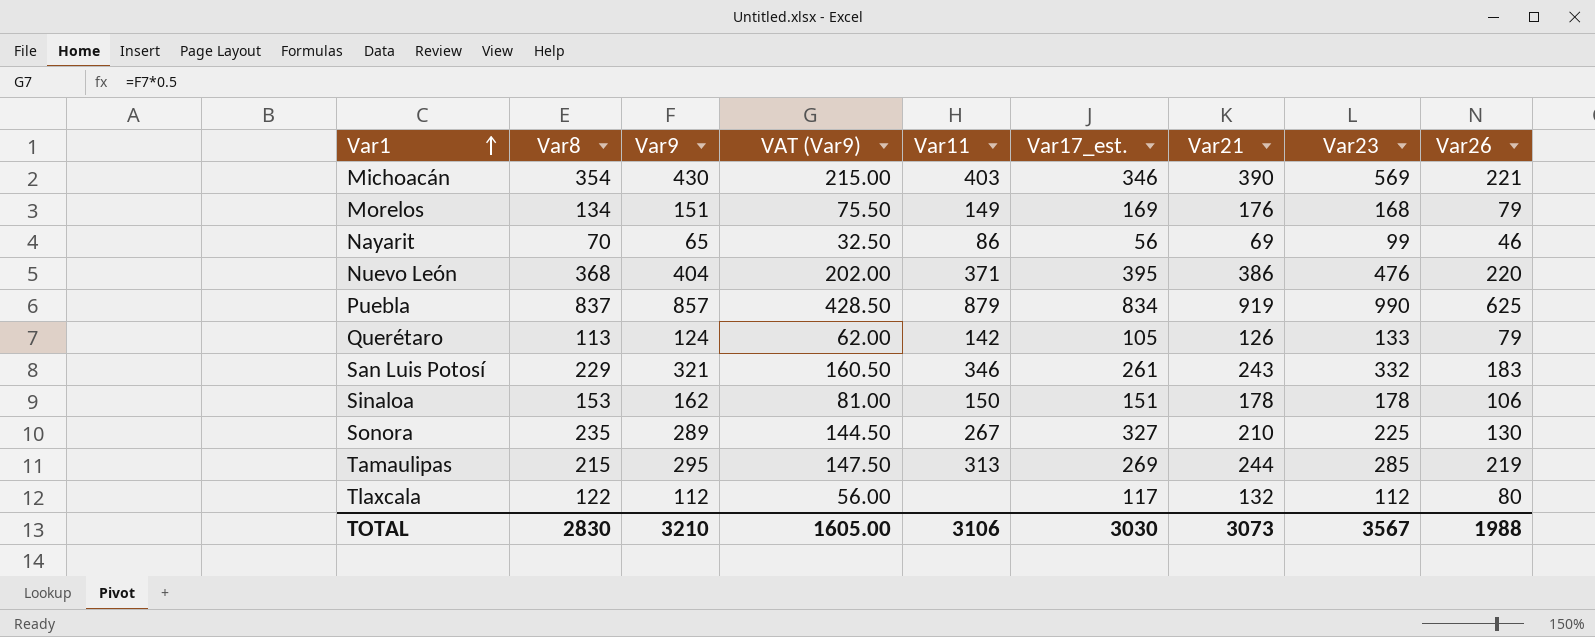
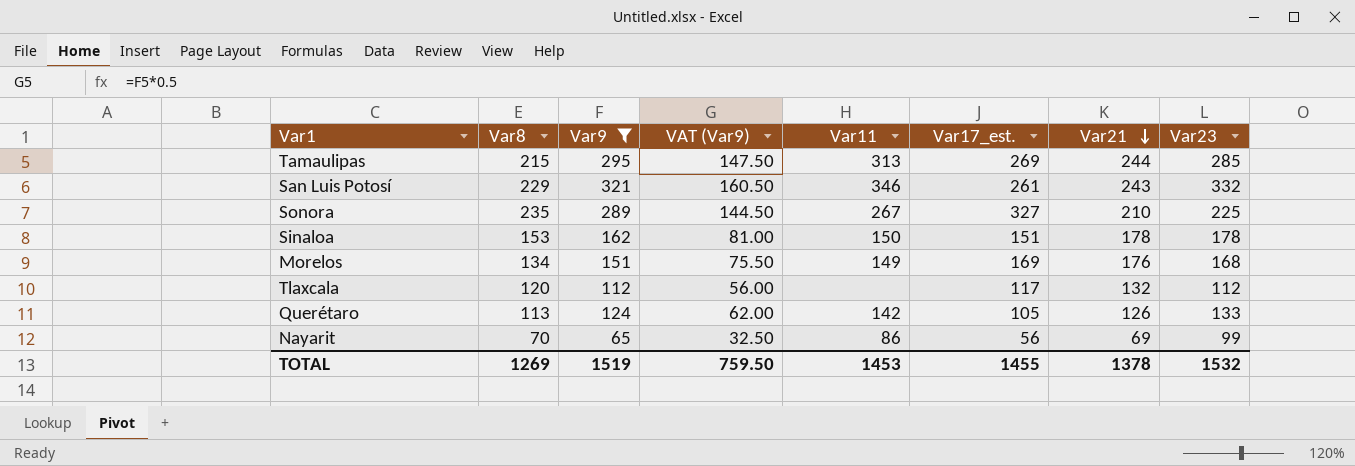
filter: none -> Var9 <= 321
row order: Var1 ascending -> Var21 descending
column Var26 | position: 9 -> none
Tlaxcala | Var8: 122 -> 120
TOTAL | Var8: 2830 -> 1269
TOTAL | Var9: 3210 -> 1519
TOTAL | VAT (Var9): 1605.00 -> 759.50
TOTAL | Var11: 3106 -> 1453
TOTAL | Var17_est.: 3030 -> 1455
TOTAL | Var21: 3073 -> 1378
TOTAL | Var23: 3567 -> 1532

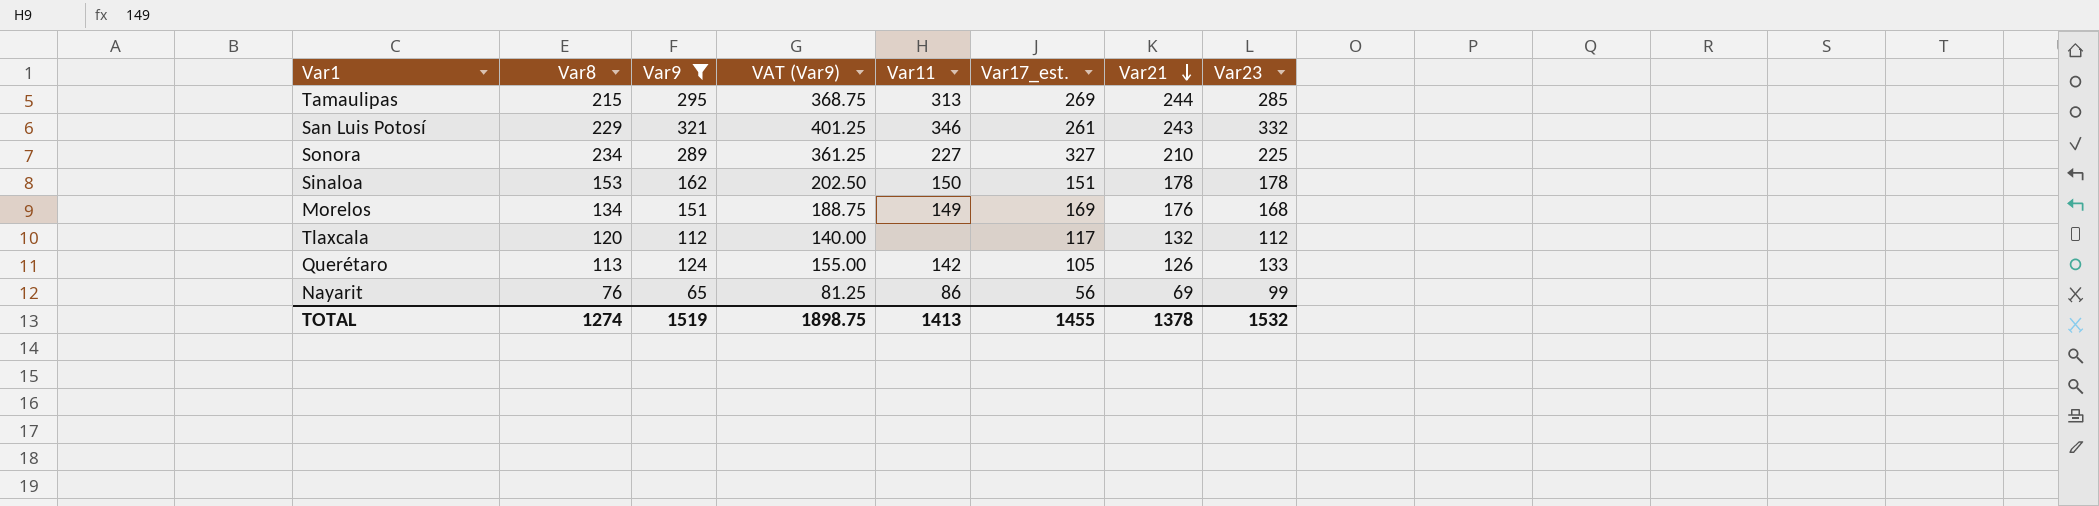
column VAT (Var9) | formula: [Var9] * 0.5 -> [Var9] * 1.25
Sonora | Var8: 235 -> 234
Sonora | Var11: 267 -> 227
Nayarit | Var8: 70 -> 76
TOTAL | Var8: 1269 -> 1274
TOTAL | VAT (Var9): 759.50 -> 1898.75
TOTAL | Var11: 1453 -> 1413

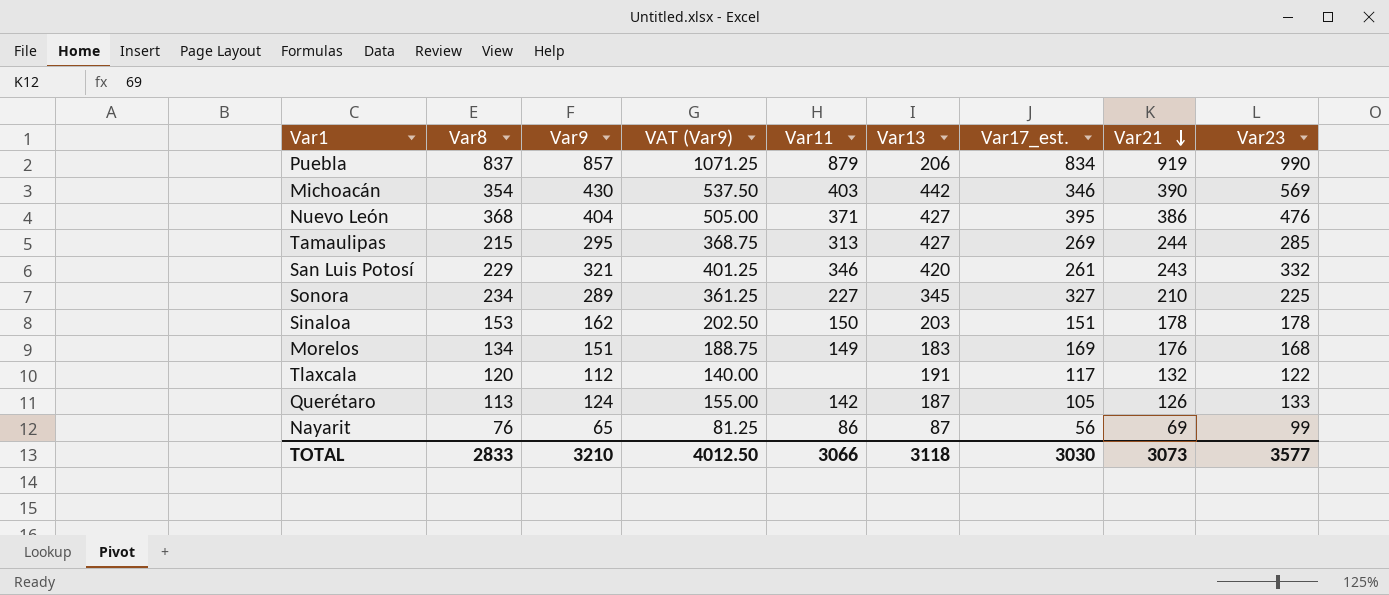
filter: Var9 <= 321 -> none
column Var13 | position: none -> 6
Tlaxcala | Var23: 112 -> 122
TOTAL | Var8: 1274 -> 2833
TOTAL | Var9: 1519 -> 3210
TOTAL | VAT (Var9): 1898.75 -> 4012.50
TOTAL | Var11: 1413 -> 3066
TOTAL | Var17_est.: 1455 -> 3030
TOTAL | Var21: 1378 -> 3073
TOTAL | Var23: 1532 -> 3577

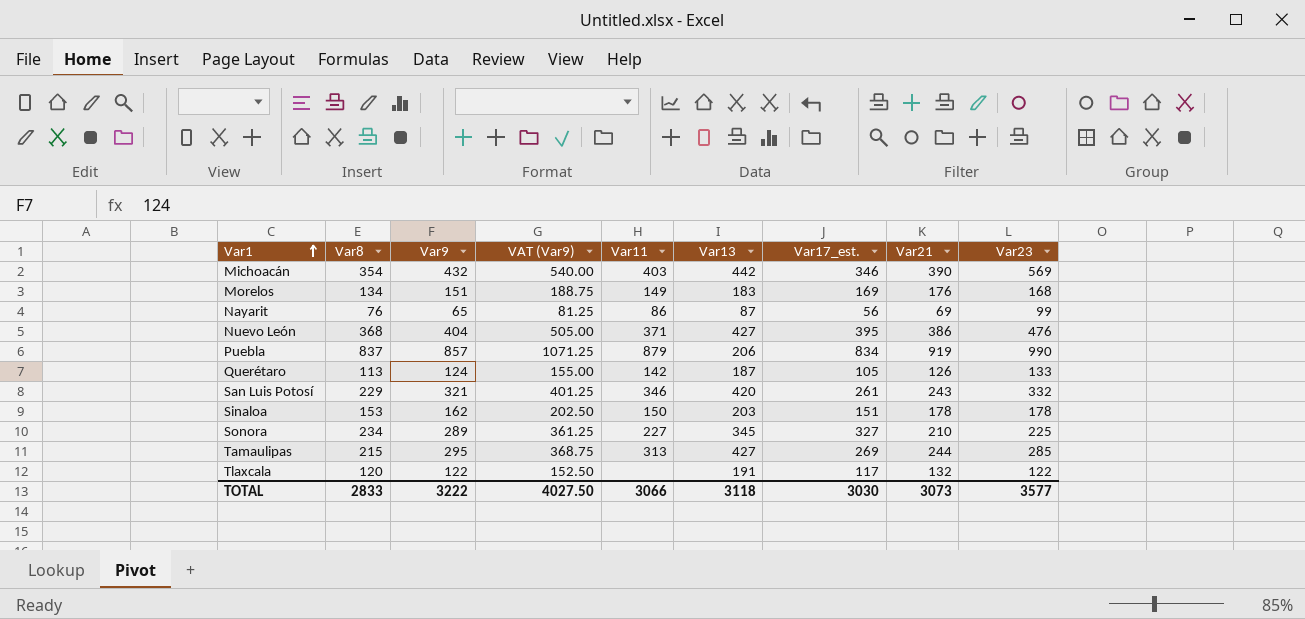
row order: Var21 descending -> Var1 ascending
Michoacán | Var9: 430 -> 432
Michoacán | VAT (Var9): 537.50 -> 540.00
Tlaxcala | Var9: 112 -> 122
Tlaxcala | VAT (Var9): 140.00 -> 152.50
TOTAL | Var9: 3210 -> 3222
TOTAL | VAT (Var9): 4012.50 -> 4027.50

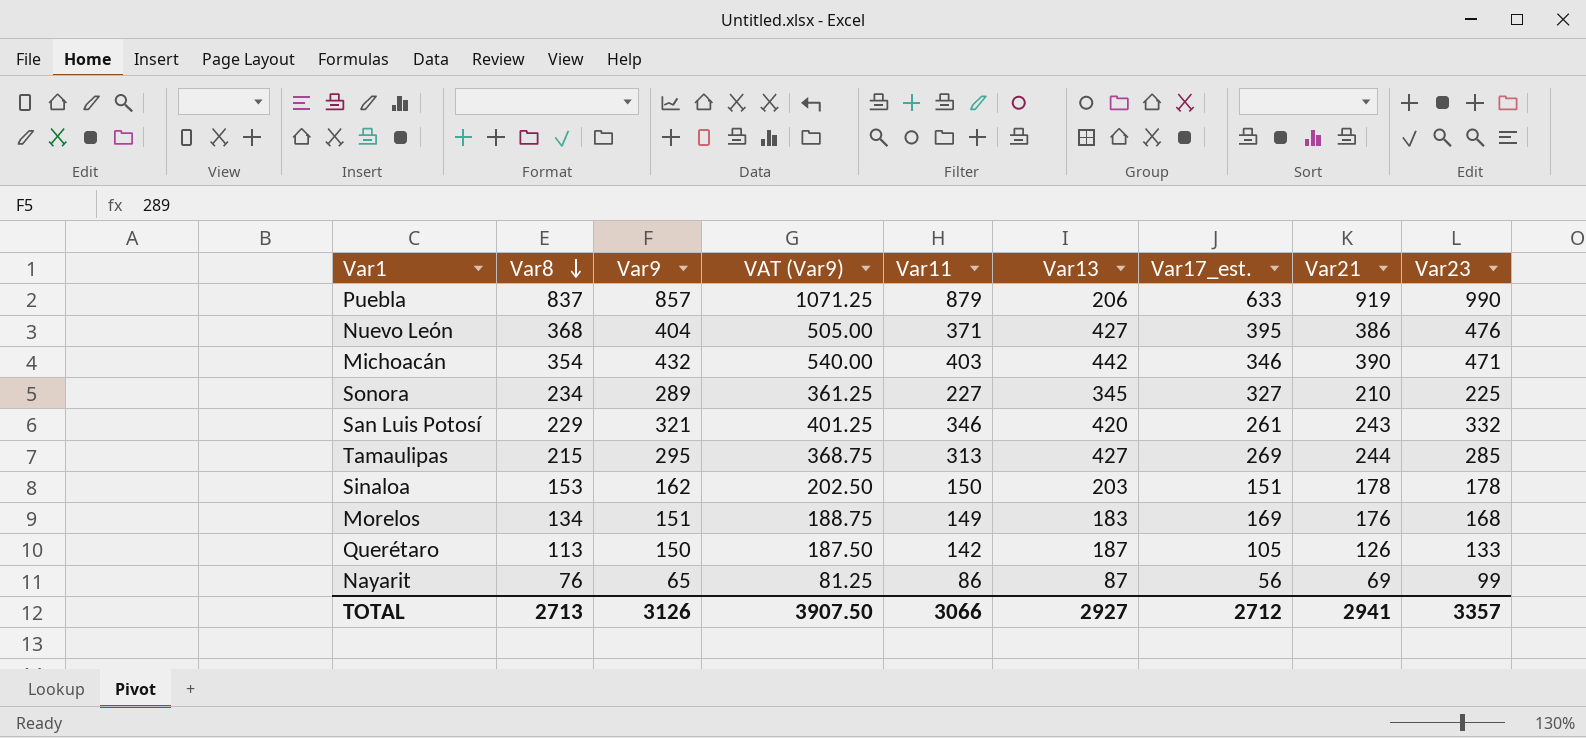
row order: Var1 ascending -> Var8 descending
row Tlaxcala: 120 | 122 | 152.50 | none | 191 | 117 | 132 | 122 -> none
Puebla | Var17_est.: 834 -> 633
Michoacán | Var23: 569 -> 471
Querétaro | Var9: 124 -> 150
Querétaro | VAT (Var9): 155.00 -> 187.50
TOTAL | Var8: 2833 -> 2713
TOTAL | Var9: 3222 -> 3126
TOTAL | VAT (Var9): 4027.50 -> 3907.50
TOTAL | Var13: 3118 -> 2927
TOTAL | Var17_est.: 3030 -> 2712
TOTAL | Var21: 3073 -> 2941
TOTAL | Var23: 3577 -> 3357

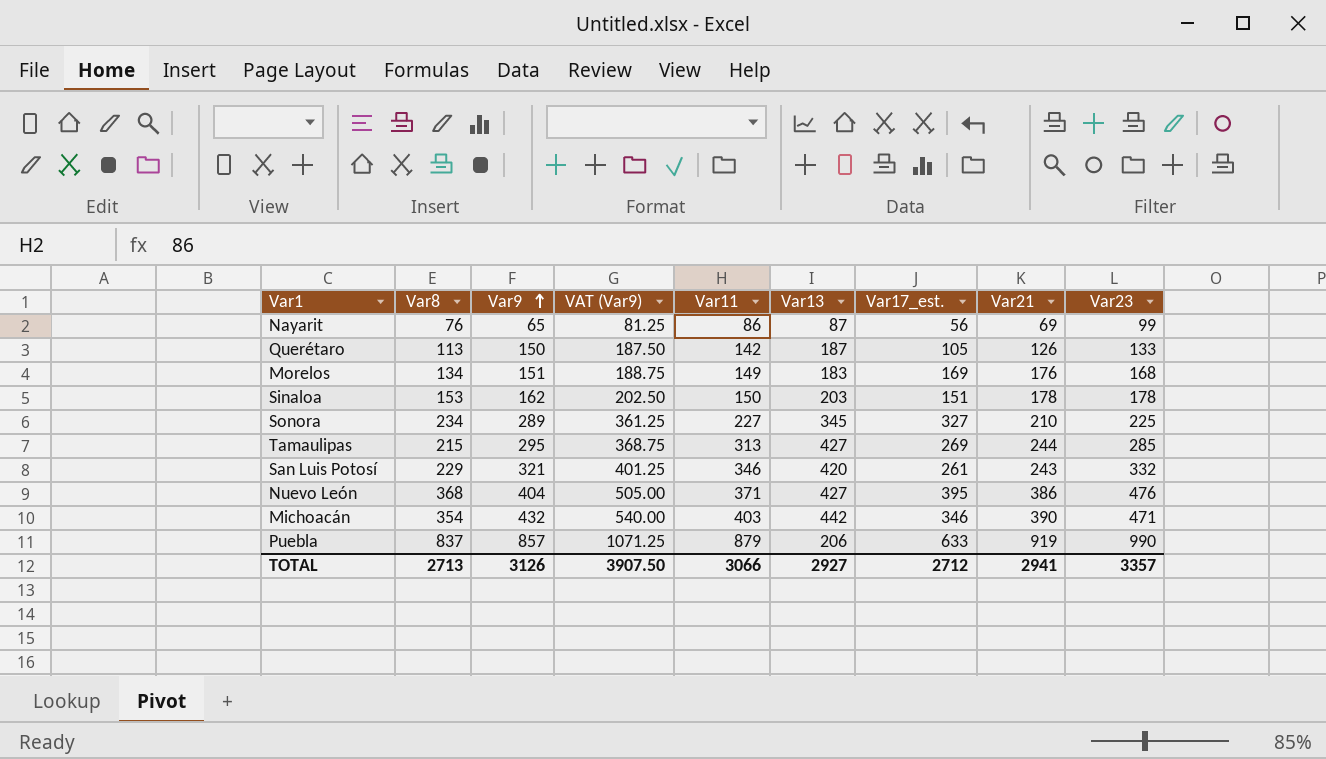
row order: Var8 descending -> Var9 ascending

